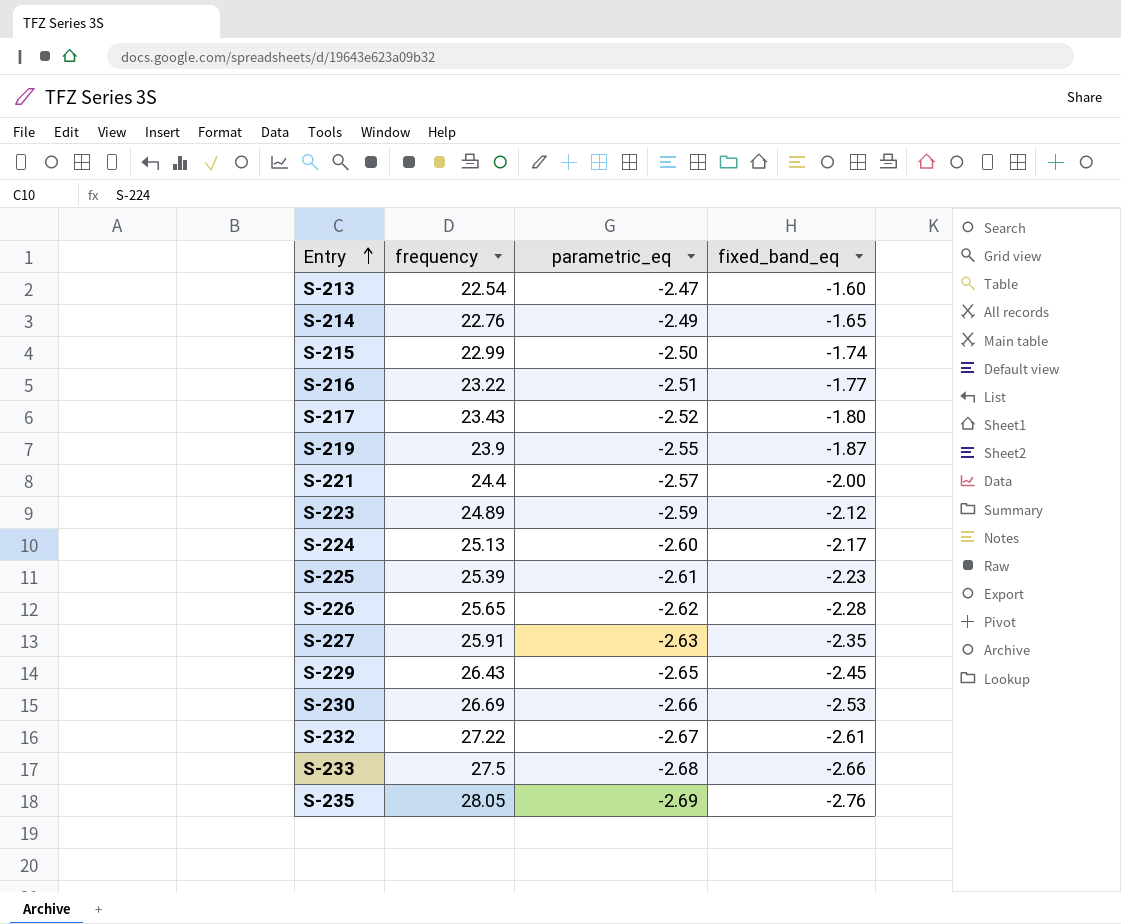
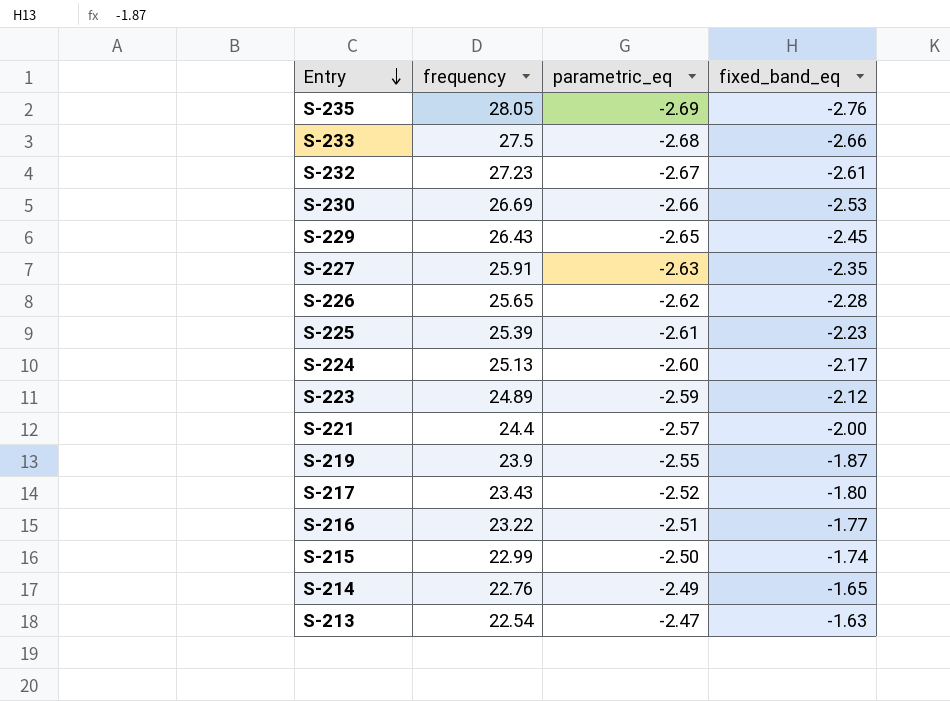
row order: Entry ascending -> Entry descending
S-232 | frequency: 27.22 -> 27.23
S-213 | fixed_band_eq: -1.60 -> -1.63

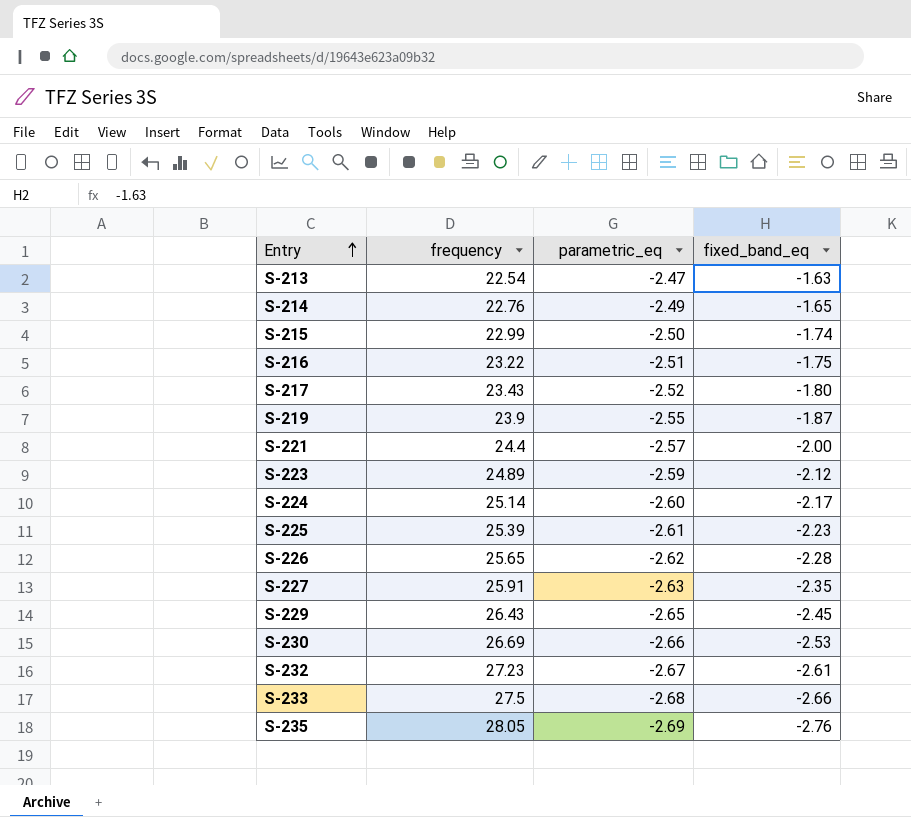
row order: Entry descending -> Entry ascending
S-216 | fixed_band_eq: -1.77 -> -1.75
S-224 | frequency: 25.13 -> 25.14

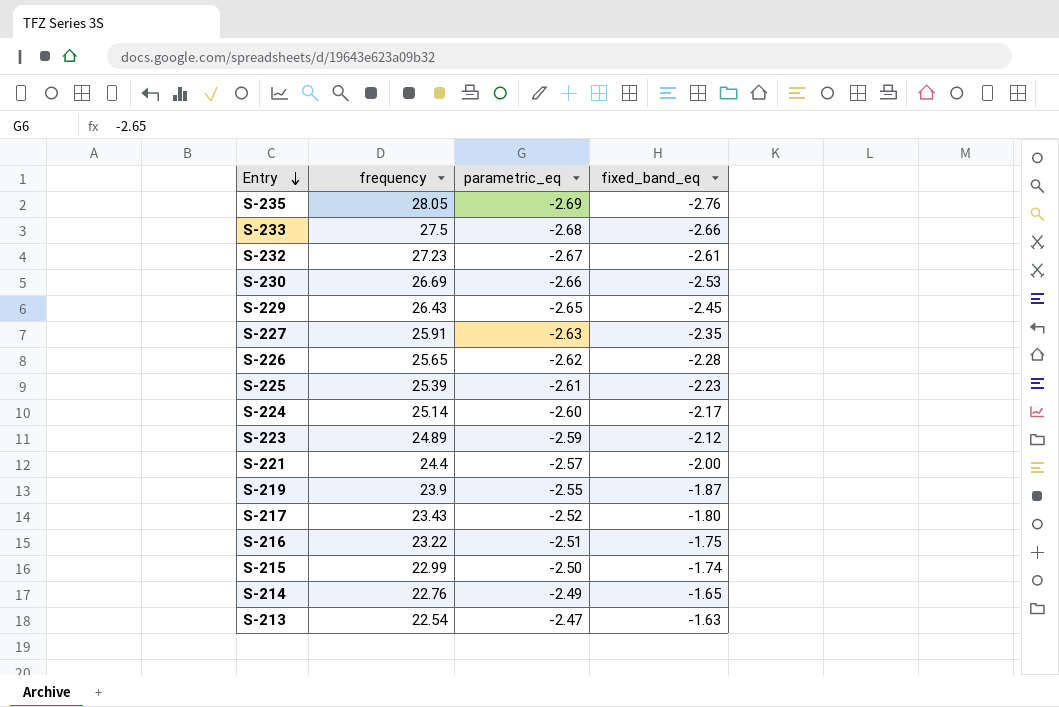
row order: Entry ascending -> Entry descending

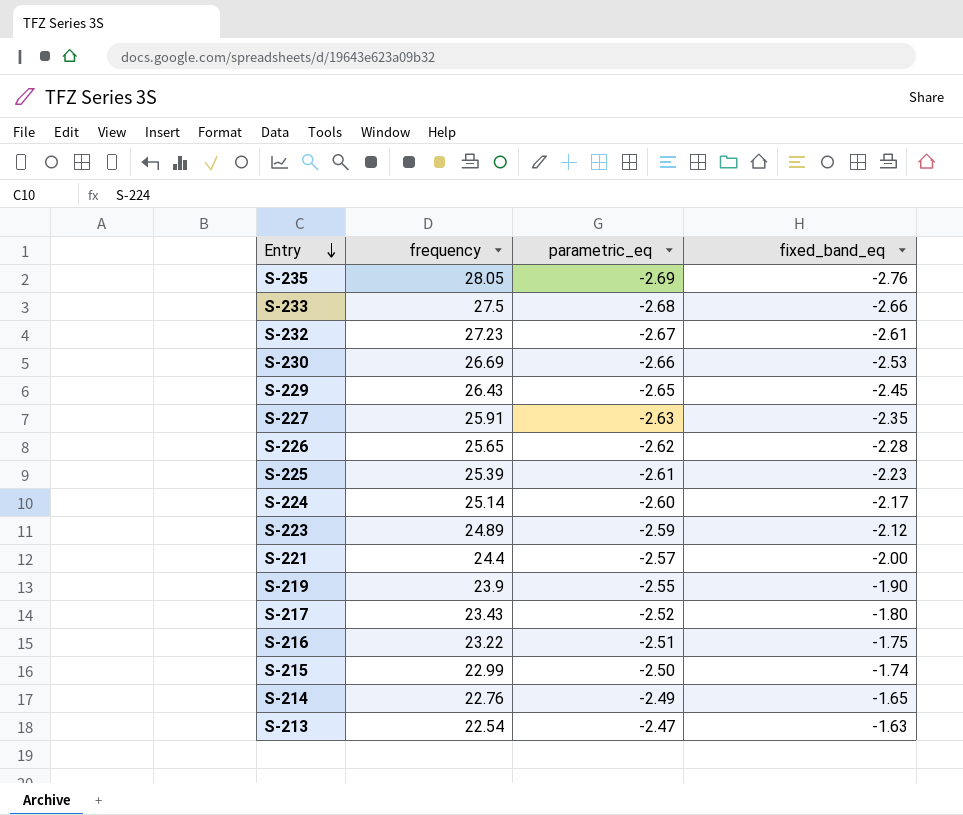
S-219 | fixed_band_eq: -1.87 -> -1.90

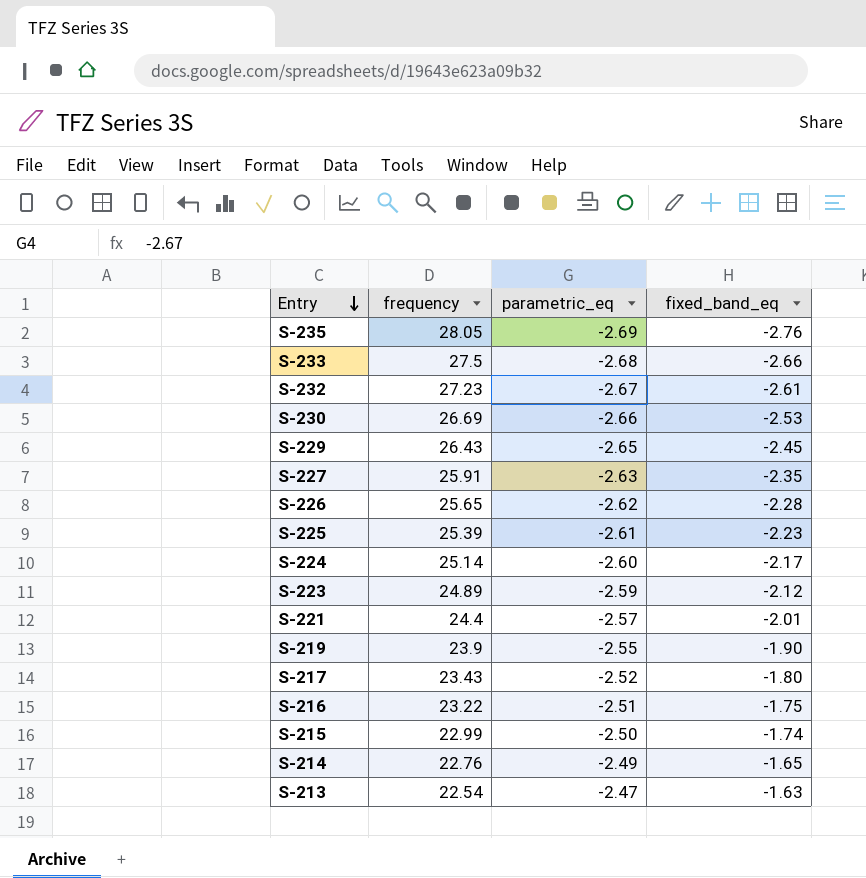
S-221 | fixed_band_eq: -2.00 -> -2.01

